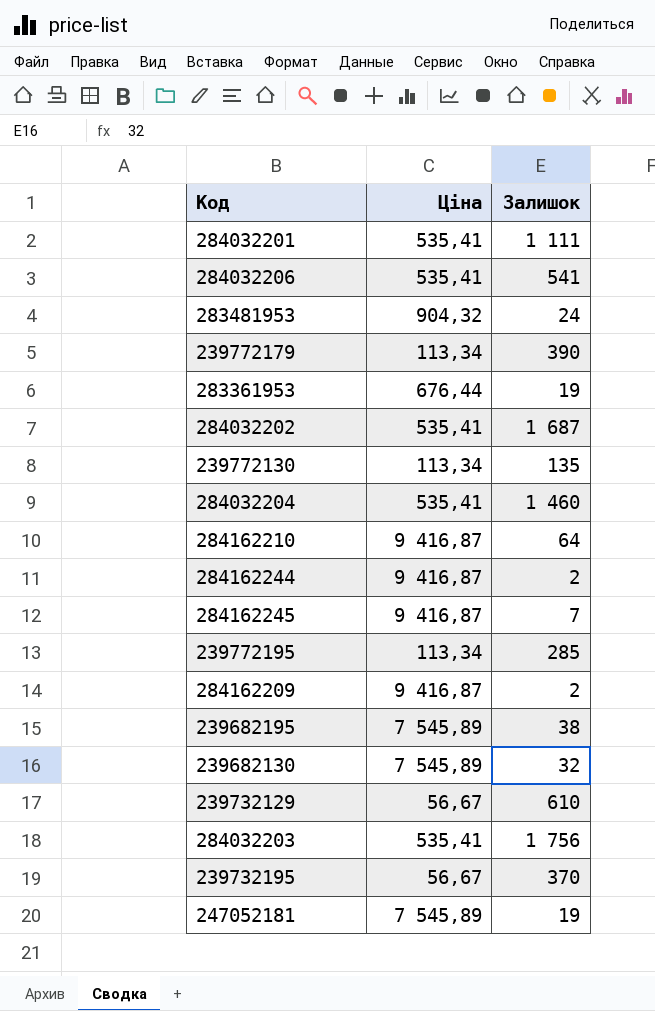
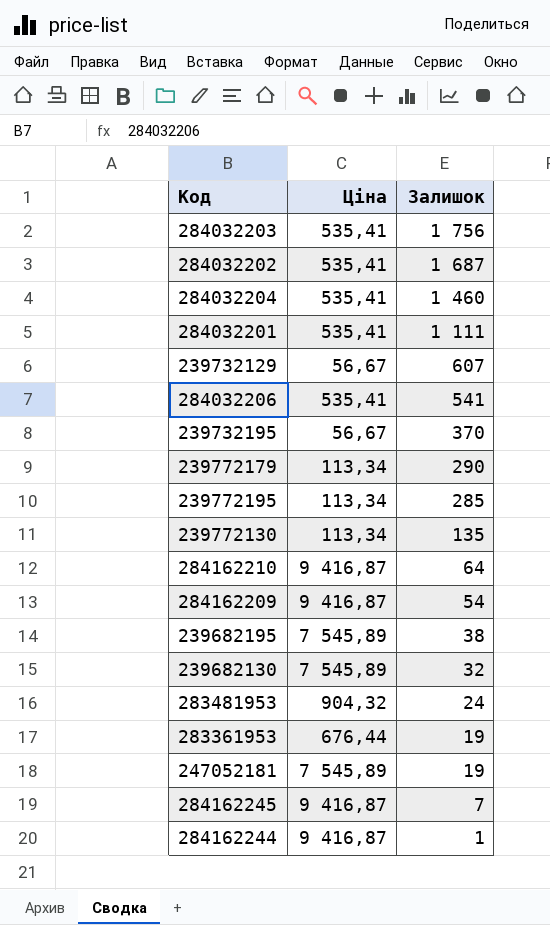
row order: none -> Залишок descending
239732129 | Залишок: 610 -> 607
239772179 | Залишок: 390 -> 290
284162209 | Залишок: 2 -> 54
284162244 | Залишок: 2 -> 1

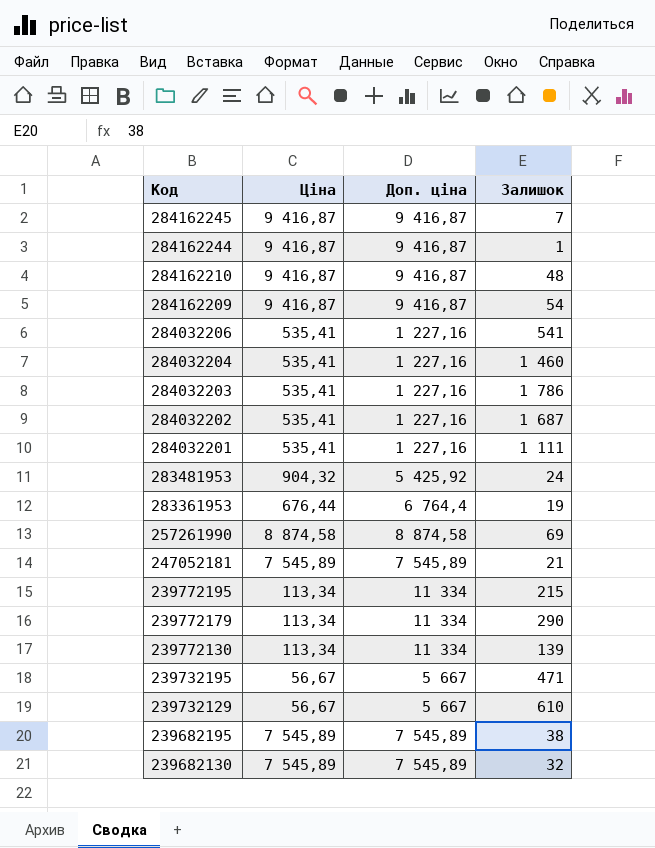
row order: Залишок descending -> Код descending
column Доп. ціна | position: none -> 3
284162210 | Залишок: 64 -> 48
284032203 | Залишок: 1 756 -> 1 786
row 257261990: none -> 8 874,58 | 8 874,58 | 69
247052181 | Залишок: 19 -> 21
239772195 | Залишок: 285 -> 215
239772130 | Залишок: 135 -> 139
239732195 | Залишок: 370 -> 471
239732129 | Залишок: 607 -> 610

